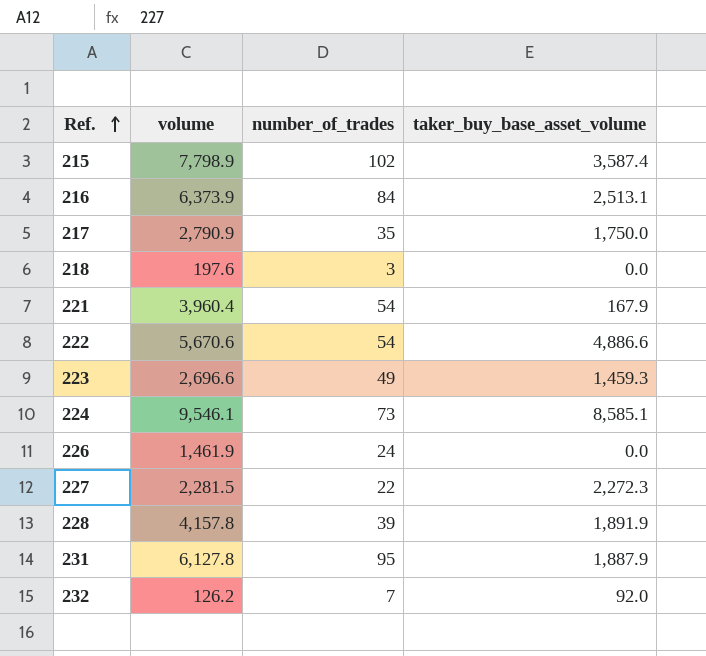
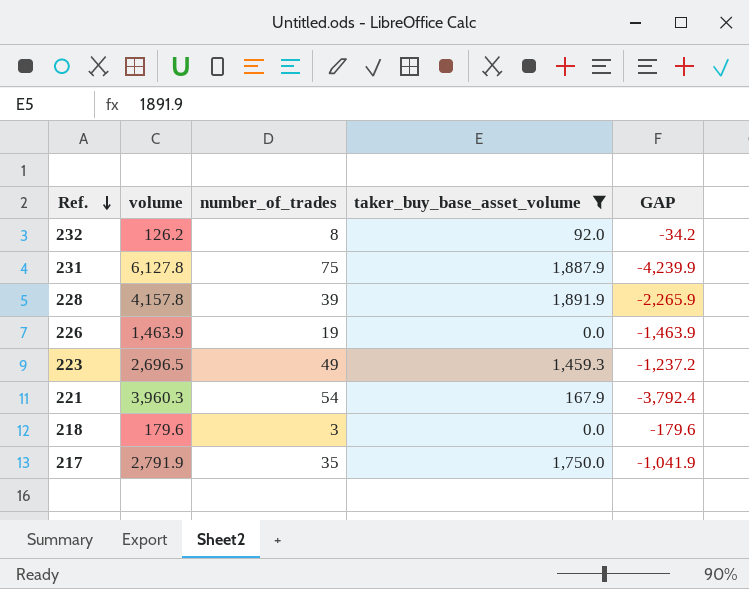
filter: none -> taker_buy_base_asset_volume <= 1,891.9
row order: Ref. ascending -> Ref. descending
column GAP | formula: none -> [taker_buy_base_asset_volume] - [volume]
232 | number_of_trades: 7 -> 8
231 | number_of_trades: 95 -> 75
226 | volume: 1,461.9 -> 1,463.9
226 | number_of_trades: 24 -> 19
223 | volume: 2,696.6 -> 2,696.5
221 | volume: 3,960.4 -> 3,960.3
218 | volume: 197.6 -> 179.6
217 | volume: 2,790.9 -> 2,791.9

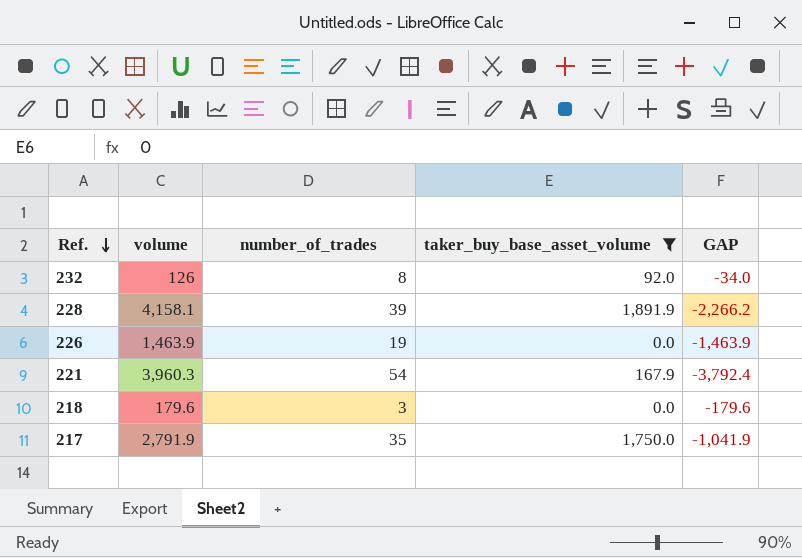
row 231: 6,127.8 | 75 | 1,887.9 | -4,239.9 -> none
row 223: 2,696.5 | 49 | 1,459.3 | -1,237.2 -> none
232 | volume: 126.2 -> 126
232 | GAP: -34.2 -> -34.0
228 | volume: 4,157.8 -> 4,158.1
228 | GAP: -2,265.9 -> -2,266.2

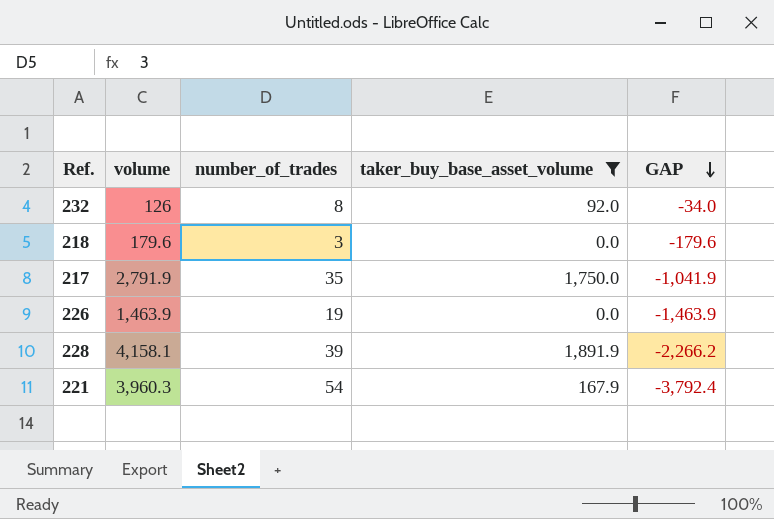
row order: Ref. descending -> GAP descending

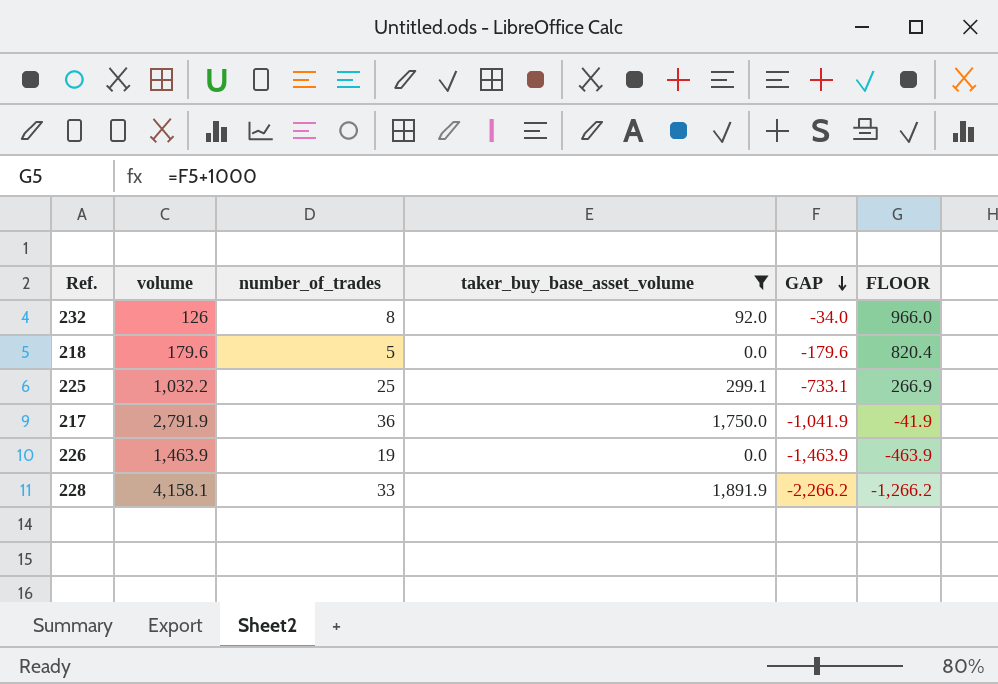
column FLOOR | formula: none -> [GAP] + 1000
row 221: 3,960.3 | 54 | 167.9 | -3,792.4 -> none
218 | number_of_trades: 3 -> 5
row 225: none -> 1,032.2 | 25 | 299.1 | -733.1 | 266.9
217 | number_of_trades: 35 -> 36
228 | number_of_trades: 39 -> 33

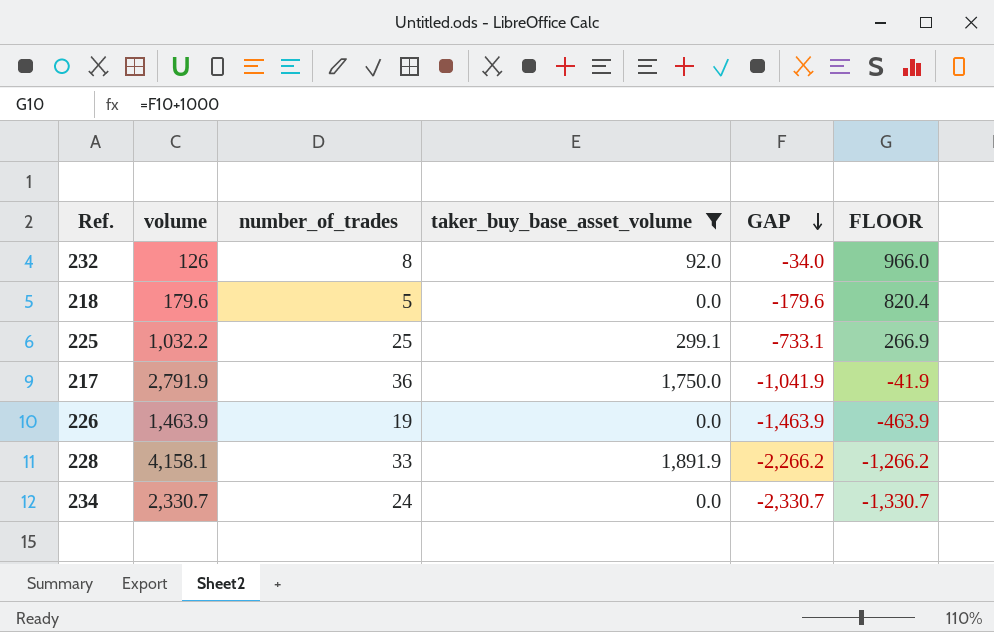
row 234: none -> 2,330.7 | 24 | 0.0 | -2,330.7 | -1,330.7

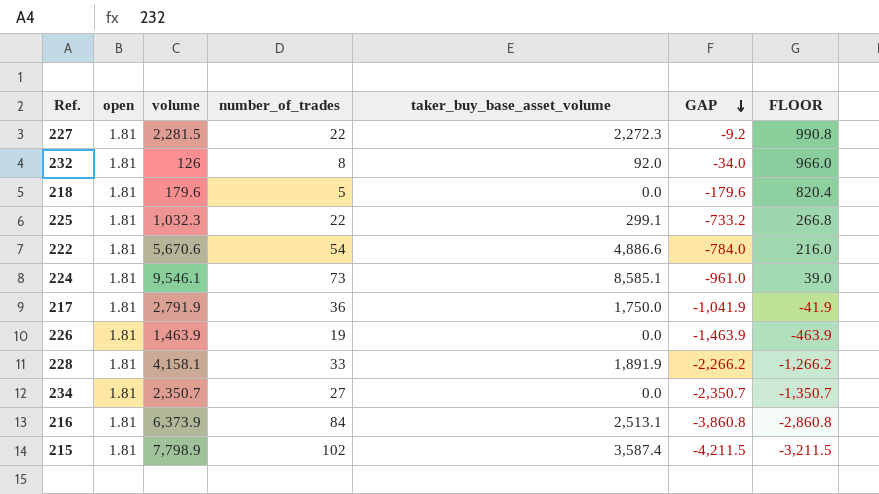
filter: taker_buy_base_asset_volume <= 1,891.9 -> none
column open | position: none -> 2
225 | volume: 1,032.2 -> 1,032.3
225 | number_of_trades: 25 -> 22
225 | GAP: -733.1 -> -733.2
225 | FLOOR: 266.9 -> 266.8
234 | volume: 2,330.7 -> 2,350.7
234 | number_of_trades: 24 -> 27
234 | GAP: -2,330.7 -> -2,350.7
234 | FLOOR: -1,330.7 -> -1,350.7

